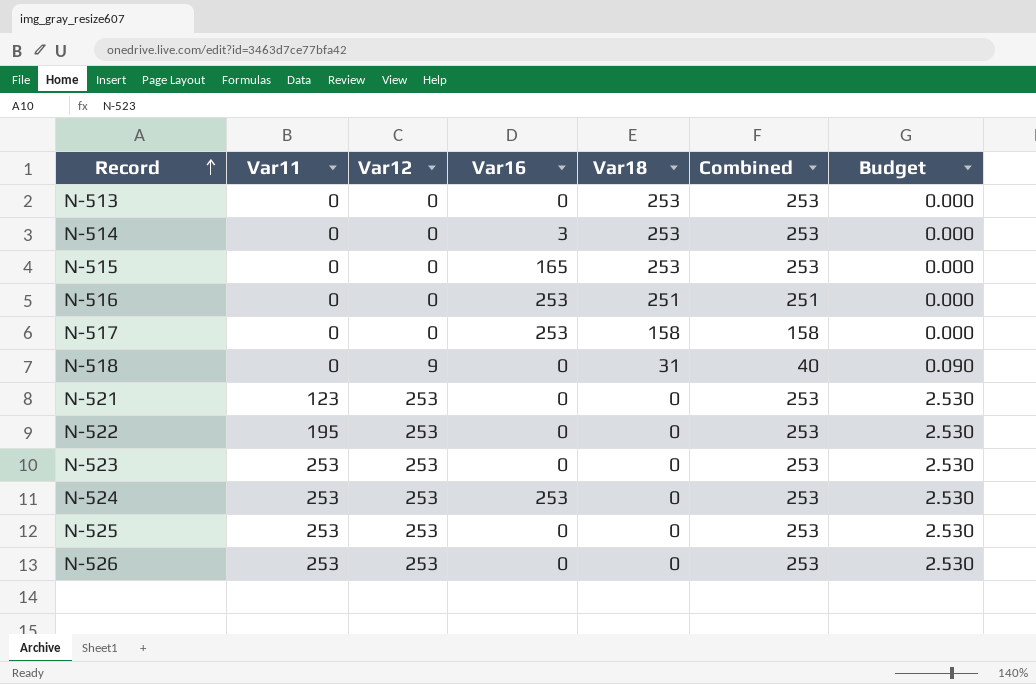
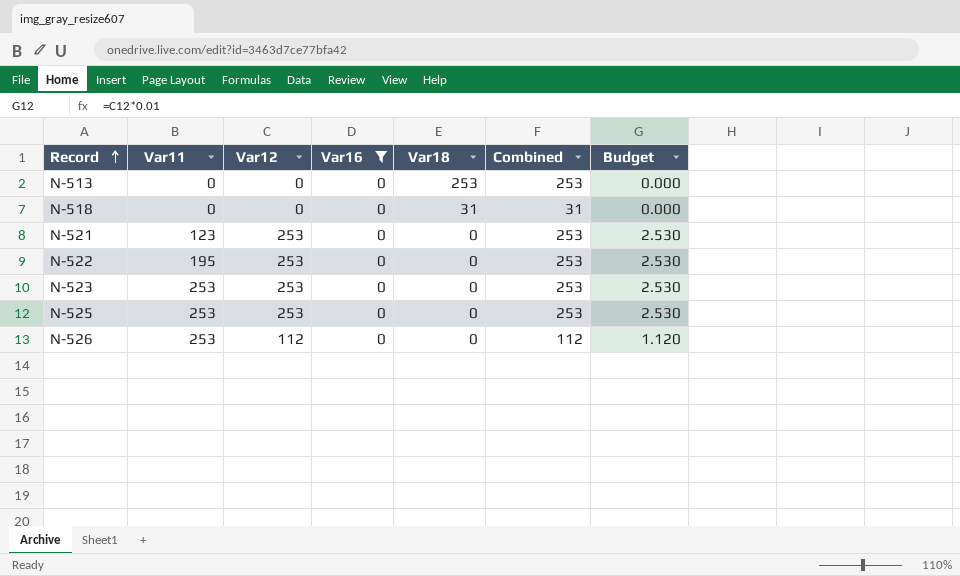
filter: none -> Var16 = 0
N-518 | Var12: 9 -> 0
N-518 | Combined: 40 -> 31
N-518 | Budget: 0.090 -> 0.000
N-526 | Var12: 253 -> 112
N-526 | Combined: 253 -> 112
N-526 | Budget: 2.530 -> 1.120

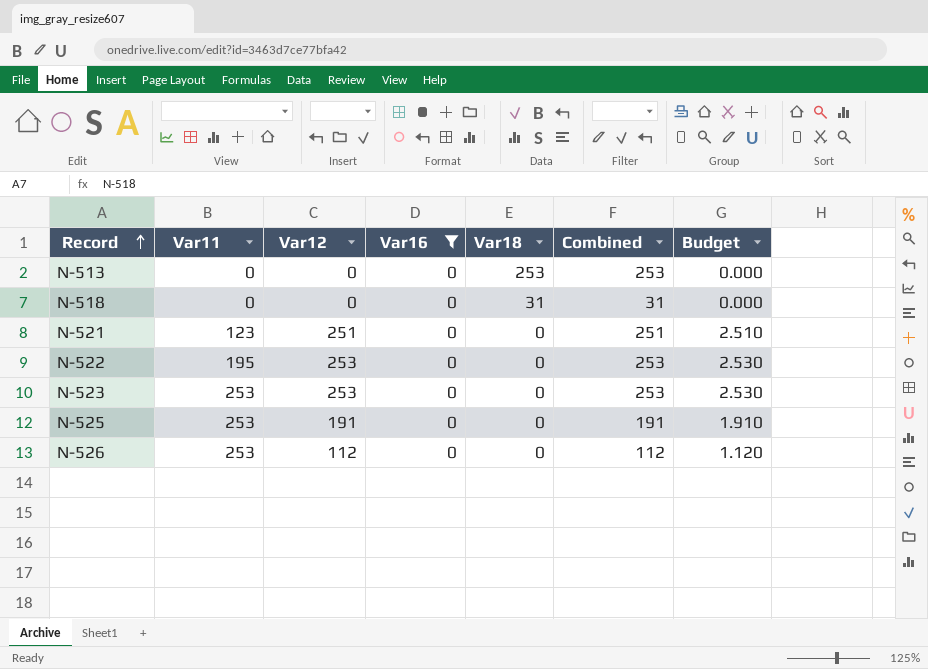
N-521 | Var12: 253 -> 251
N-521 | Combined: 253 -> 251
N-521 | Budget: 2.530 -> 2.510
N-525 | Var12: 253 -> 191
N-525 | Combined: 253 -> 191
N-525 | Budget: 2.530 -> 1.910

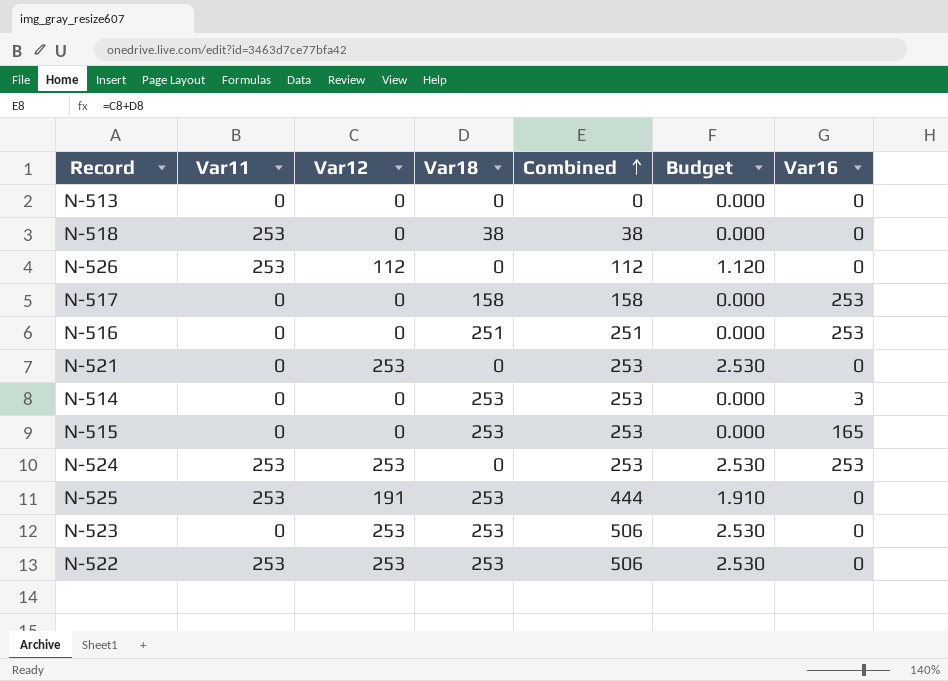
filter: Var16 = 0 -> none
row order: Record ascending -> Combined ascending
column Var16 | position: 4 -> 7
N-513 | Var18: 253 -> 0
N-513 | Combined: 253 -> 0
N-518 | Var11: 0 -> 253
N-518 | Var18: 31 -> 38
N-518 | Combined: 31 -> 38
N-521 | Var11: 123 -> 0
N-521 | Var12: 251 -> 253
N-521 | Combined: 251 -> 253
N-521 | Budget: 2.510 -> 2.530
N-525 | Var18: 0 -> 253
N-525 | Combined: 191 -> 444
N-523 | Var11: 253 -> 0
N-523 | Var18: 0 -> 253
N-523 | Combined: 253 -> 506
N-522 | Var11: 195 -> 253
N-522 | Var18: 0 -> 253
N-522 | Combined: 253 -> 506

